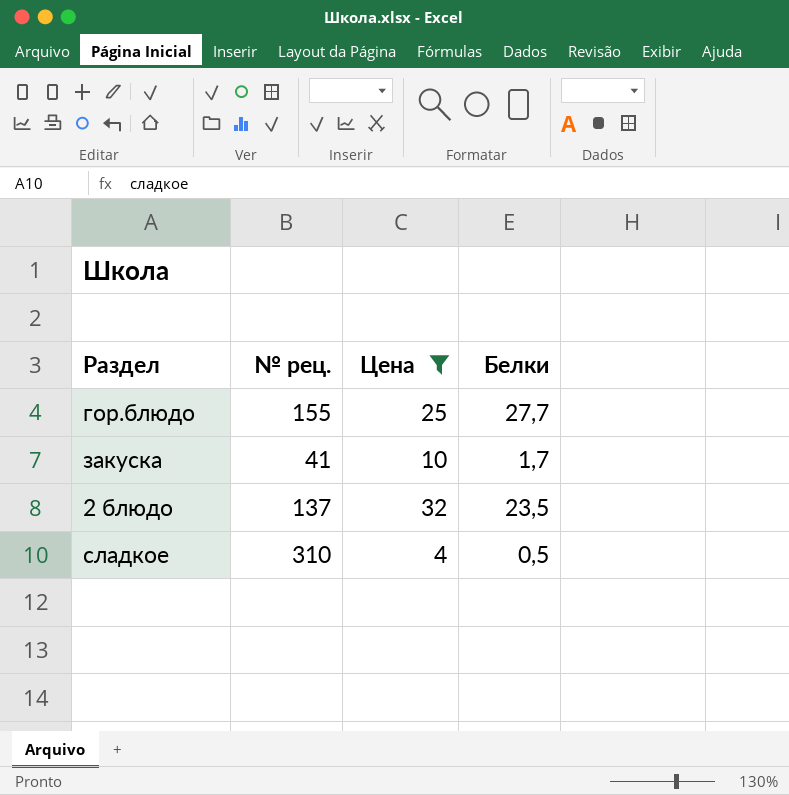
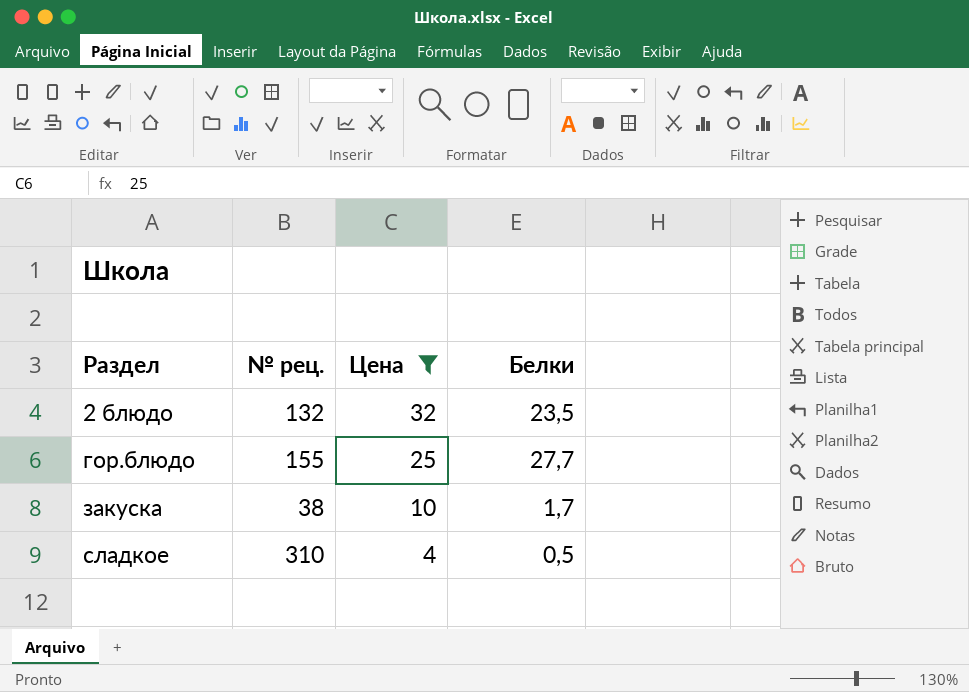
row order: none -> Раздел ascending
2 блюдо | № рец.: 137 -> 132
закуска | № рец.: 41 -> 38

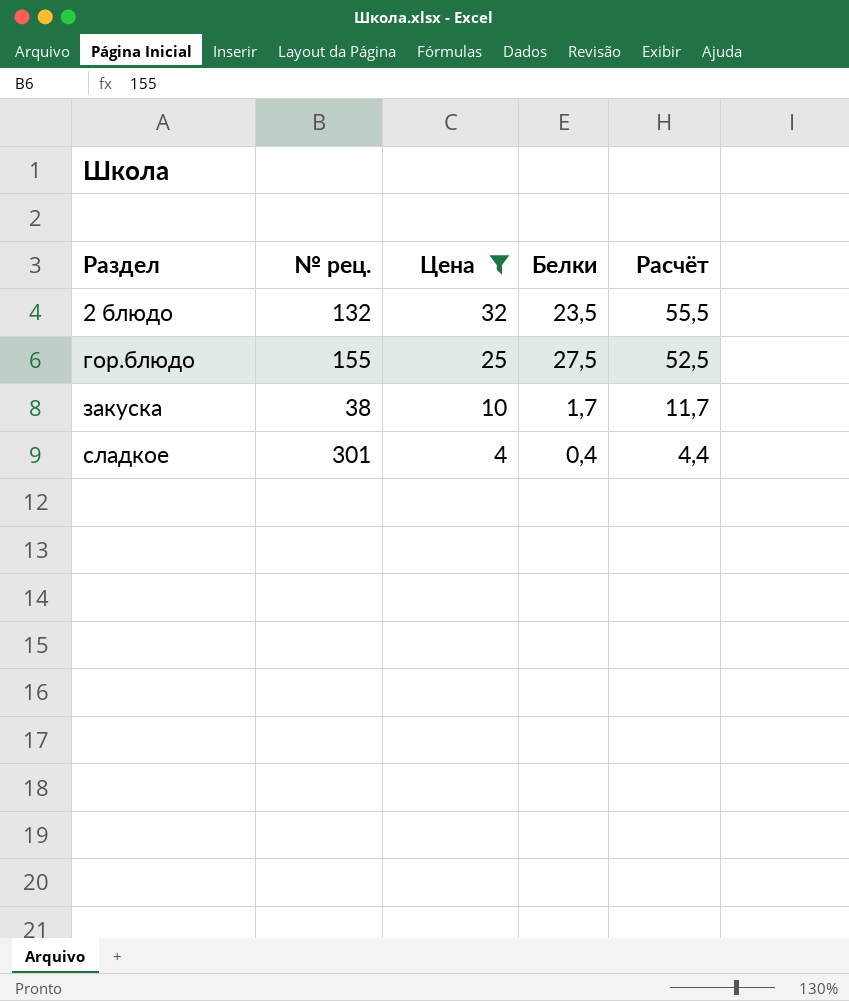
column Расчёт | formula: none -> [Цена] + [Белки]
гор.блюдо | Белки: 27,7 -> 27,5
сладкое | № рец.: 310 -> 301
сладкое | Белки: 0,5 -> 0,4

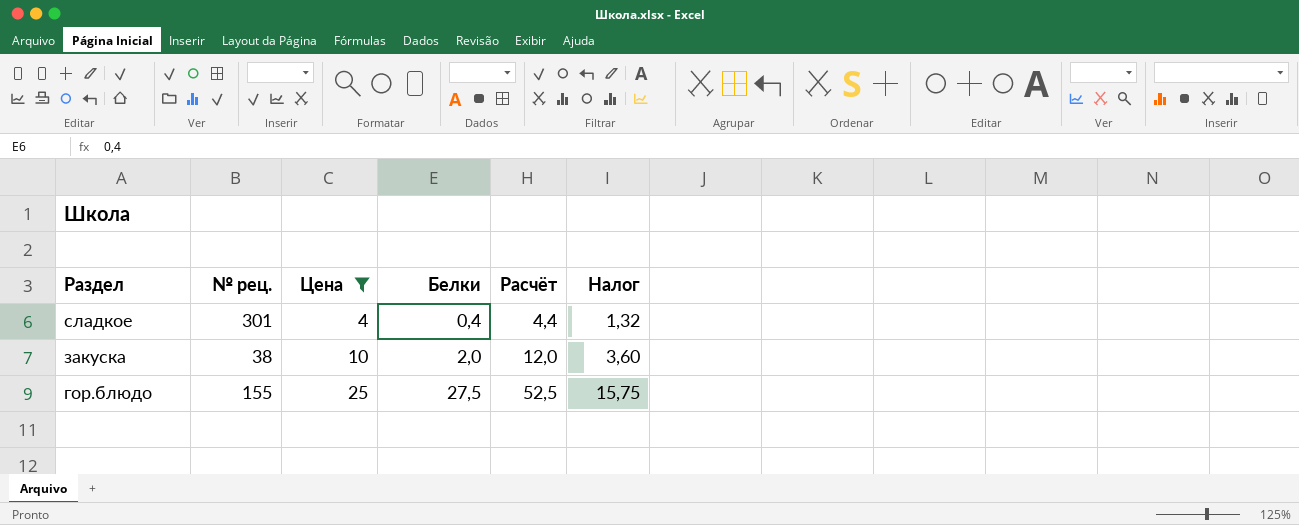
row order: Раздел ascending -> Раздел descending
column Налог | formula: none -> [Расчёт] * 0,3
row 2 блюдо: 132 | 32 | 23,5 | 55,5 -> none
закуска | Белки: 1,7 -> 2,0
закуска | Расчёт: 11,7 -> 12,0

